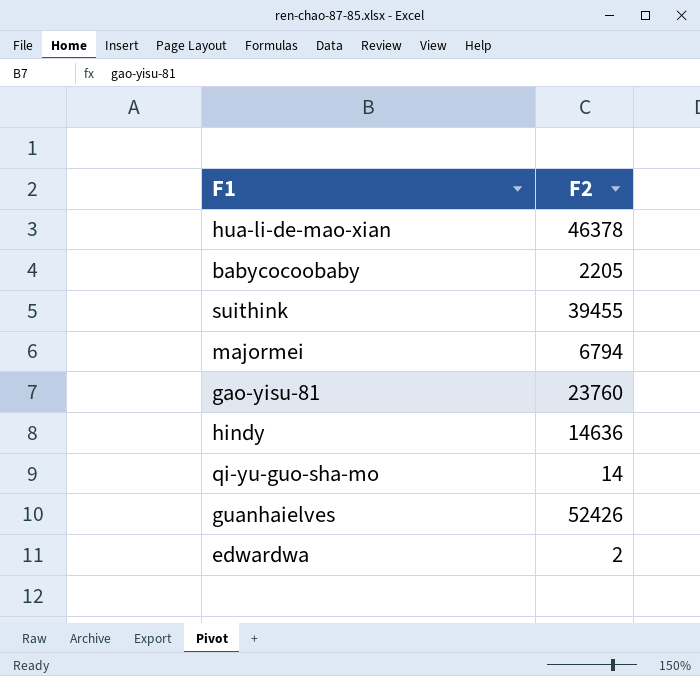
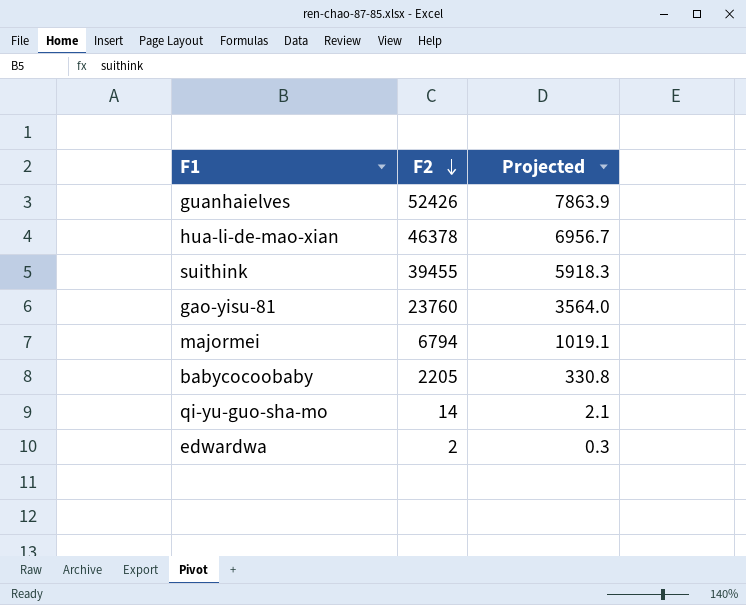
row order: none -> F2 descending
column Projected | formula: none -> [F2] * 0.15
row hindy: 14636 -> none

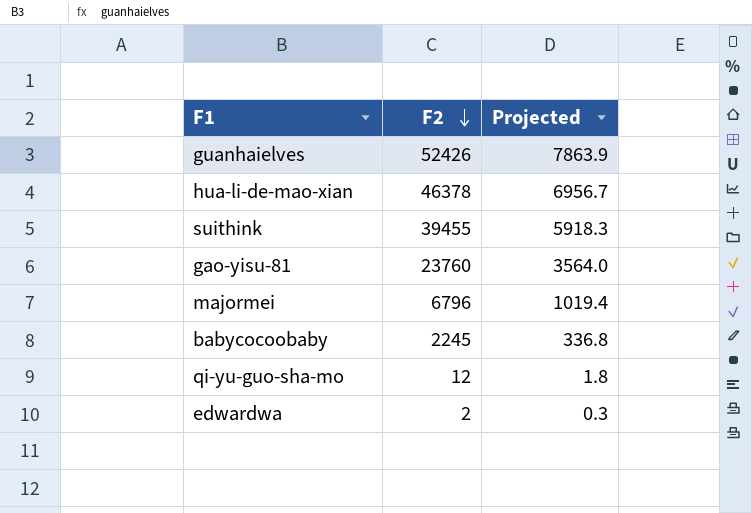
majormei | F2: 6794 -> 6796
majormei | Projected: 1019.1 -> 1019.4
babycocoobaby | F2: 2205 -> 2245
babycocoobaby | Projected: 330.8 -> 336.8
qi-yu-guo-sha-mo | F2: 14 -> 12
qi-yu-guo-sha-mo | Projected: 2.1 -> 1.8

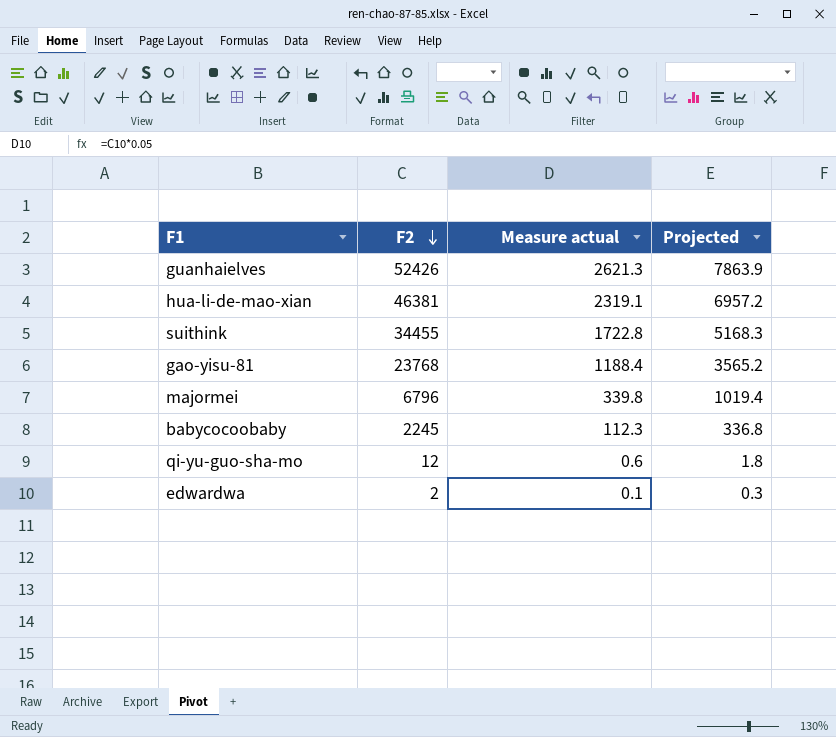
column Measure actual | formula: none -> [F2] * 0.05
hua-li-de-mao-xian | F2: 46378 -> 46381
hua-li-de-mao-xian | Projected: 6956.7 -> 6957.2
suithink | F2: 39455 -> 34455
suithink | Projected: 5918.3 -> 5168.3
gao-yisu-81 | F2: 23760 -> 23768
gao-yisu-81 | Projected: 3564.0 -> 3565.2

